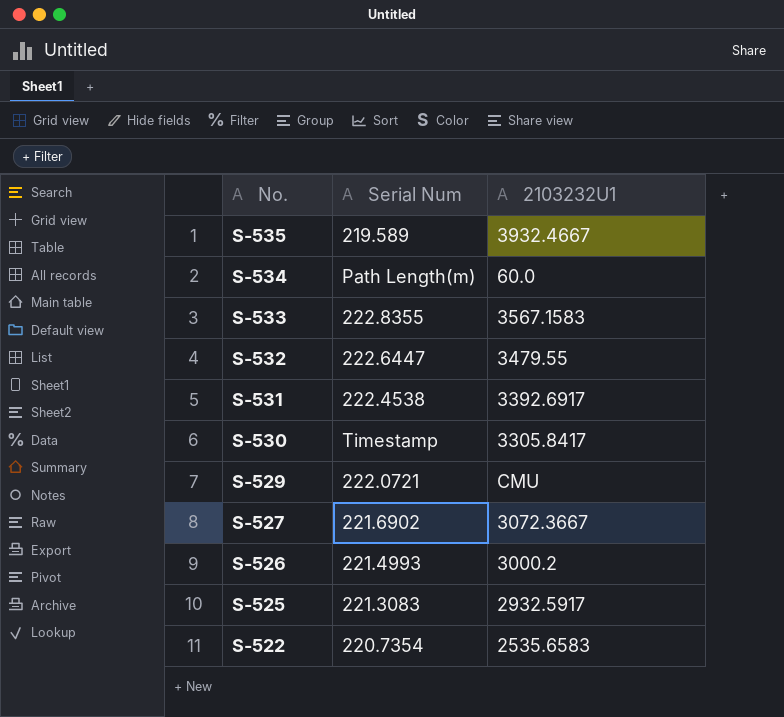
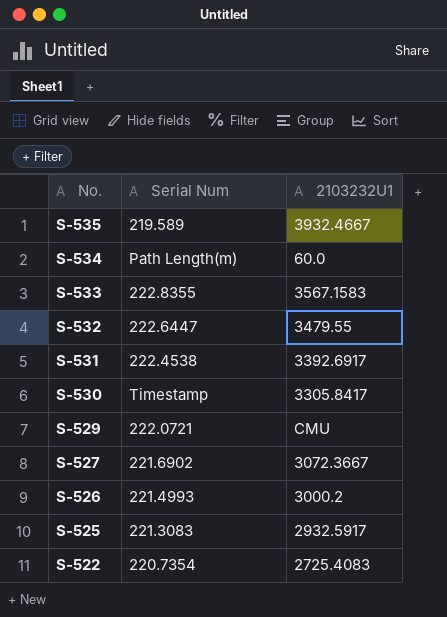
S-522 | 2103232U1: 2535.6583 -> 2725.4083

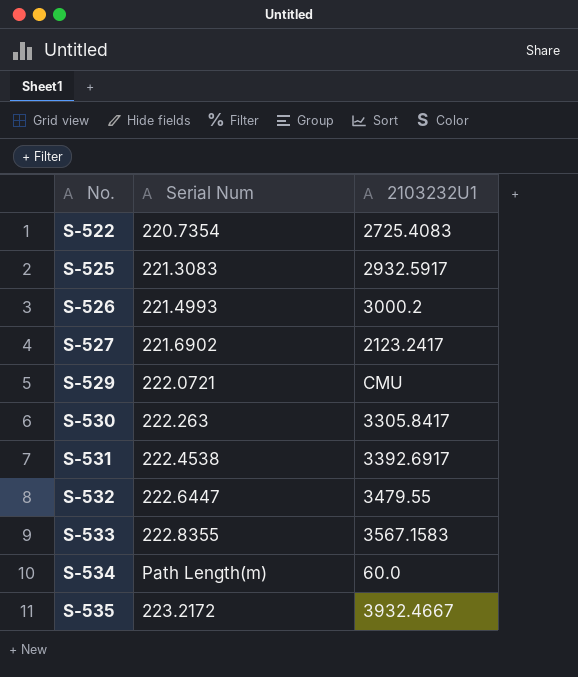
row order: No. descending -> No. ascending
S-527 | 2103232U1: 3072.3667 -> 2123.2417
S-530 | Serial Num: Timestamp -> 222.263
S-535 | Serial Num: 219.589 -> 223.2172

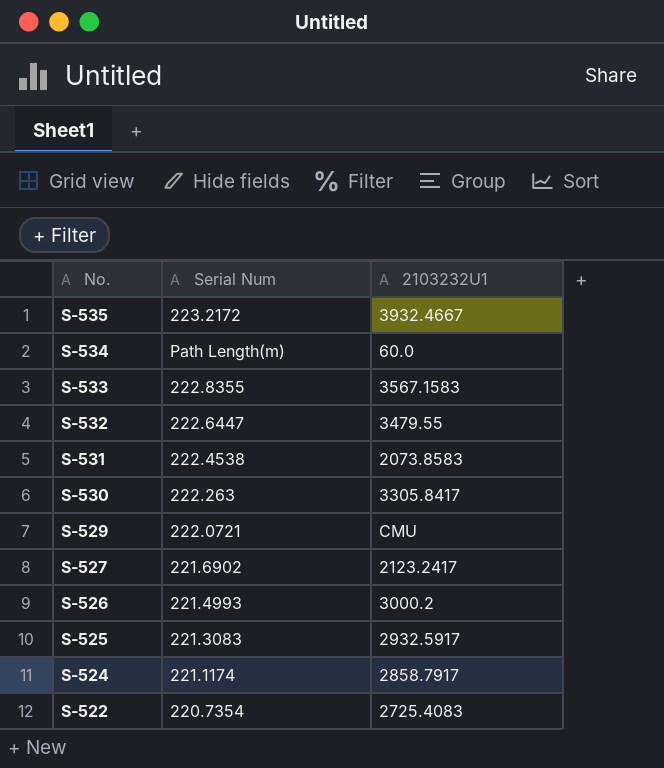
row order: No. ascending -> No. descending
S-531 | 2103232U1: 3392.6917 -> 2073.8583
row S-524: none -> 221.1174 | 2858.7917

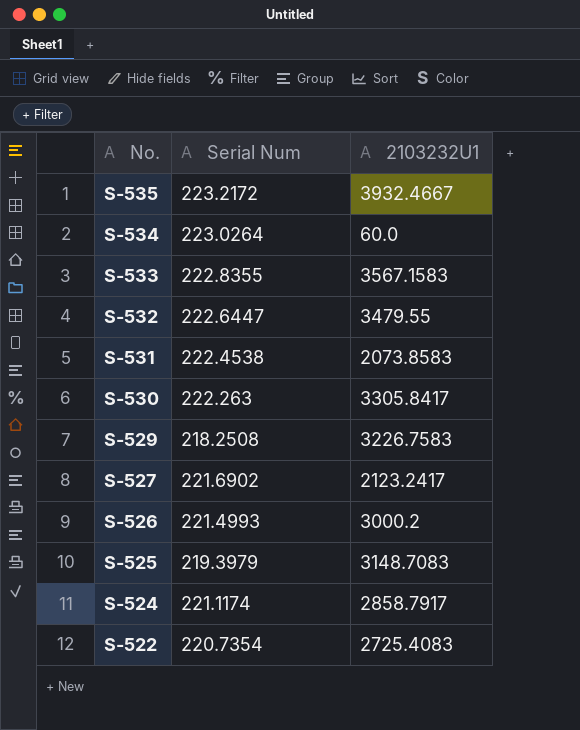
S-534 | Serial Num: Path Length(m) -> 223.0264
S-529 | Serial Num: 222.0721 -> 218.2508
S-529 | 2103232U1: CMU -> 3226.7583
S-525 | Serial Num: 221.3083 -> 219.3979
S-525 | 2103232U1: 2932.5917 -> 3148.7083

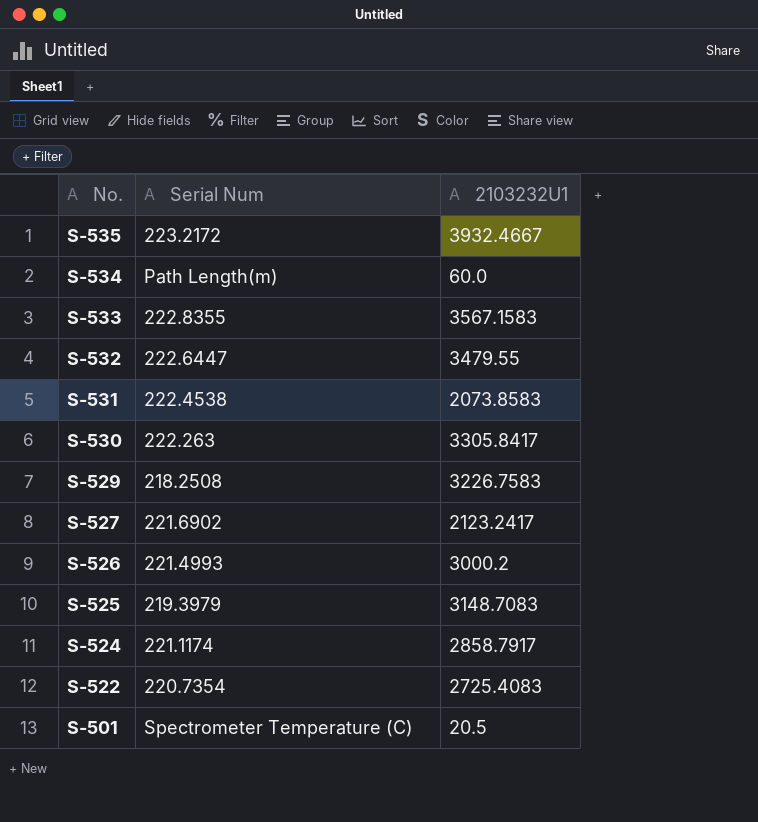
S-534 | Serial Num: 223.0264 -> Path Length(m)
row S-501: none -> Spectrometer Temperature (C) | 20.5

